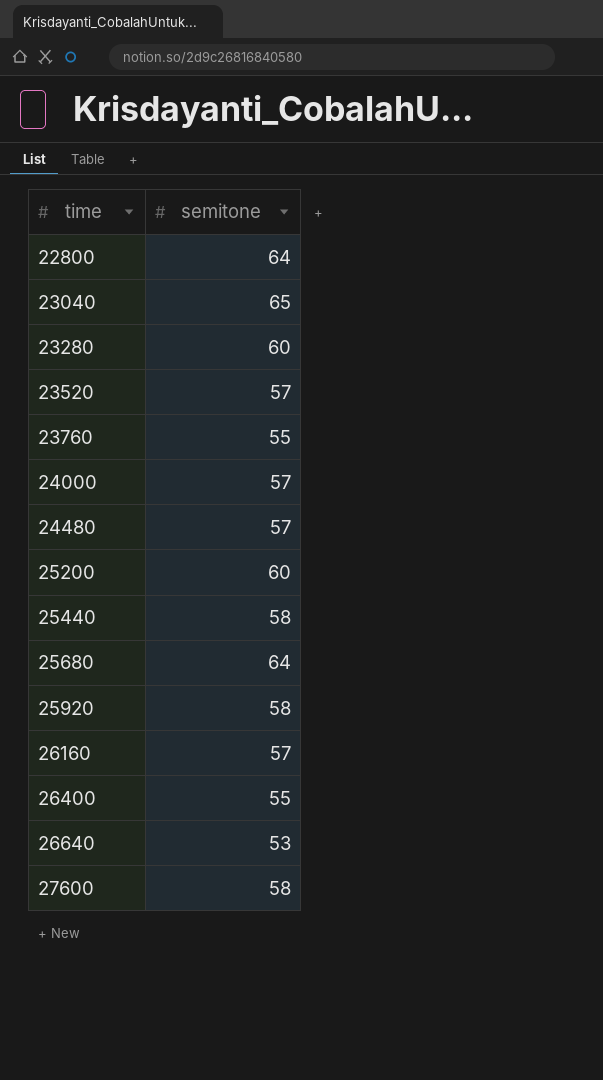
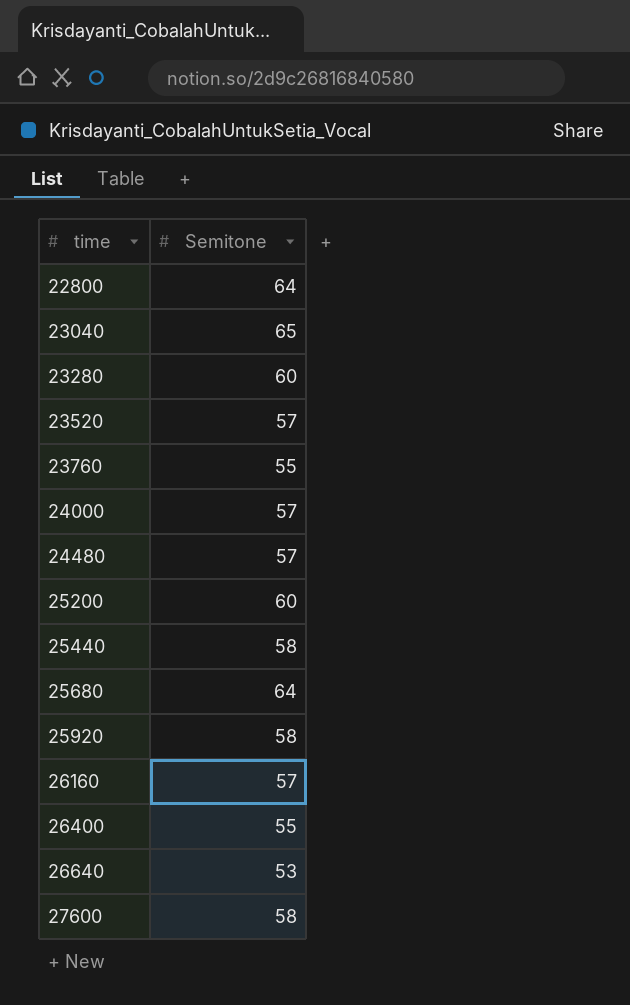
column name: semitone -> Semitone

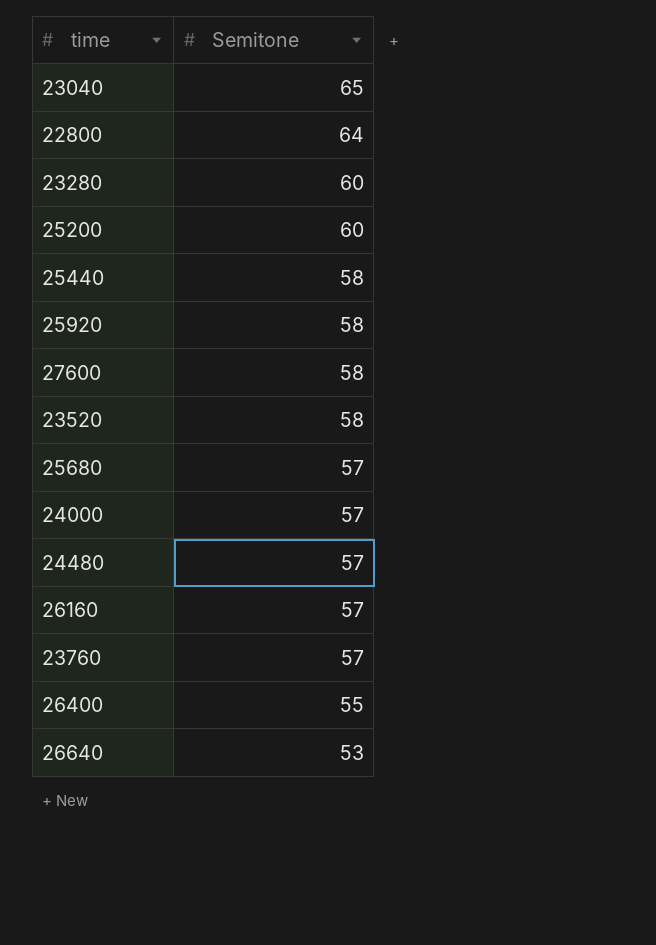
row order: time ascending -> Semitone descending
23520 | Semitone: 57 -> 58
25680 | Semitone: 64 -> 57
23760 | Semitone: 55 -> 57

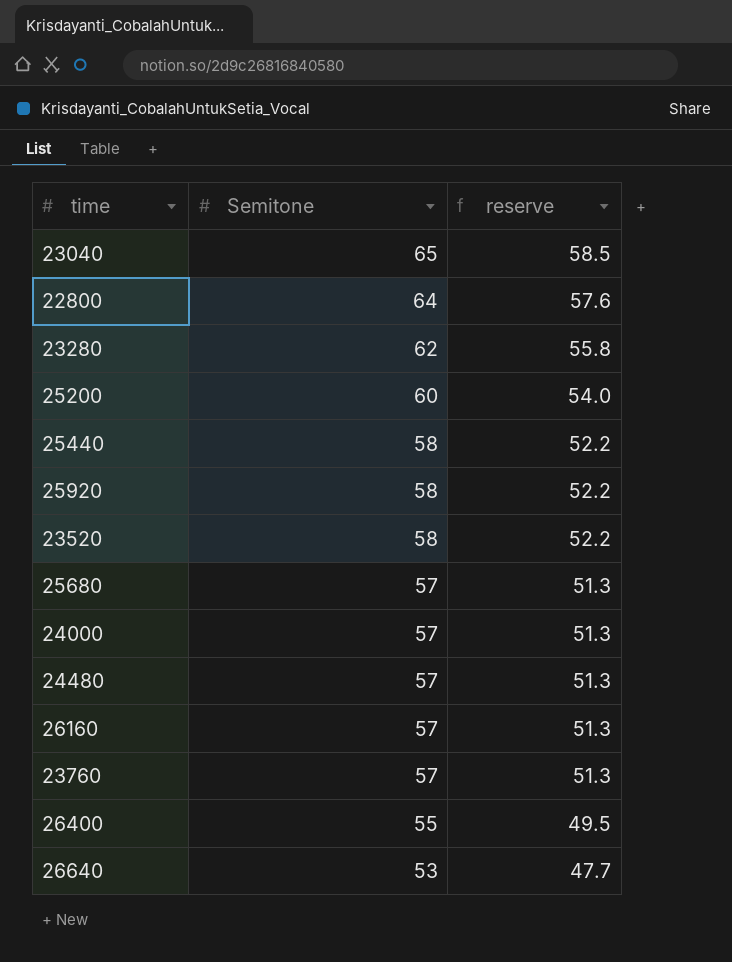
column reserve | formula: none -> [Semitone] * 0.9
row 27600: 58 -> none
23280 | Semitone: 60 -> 62

